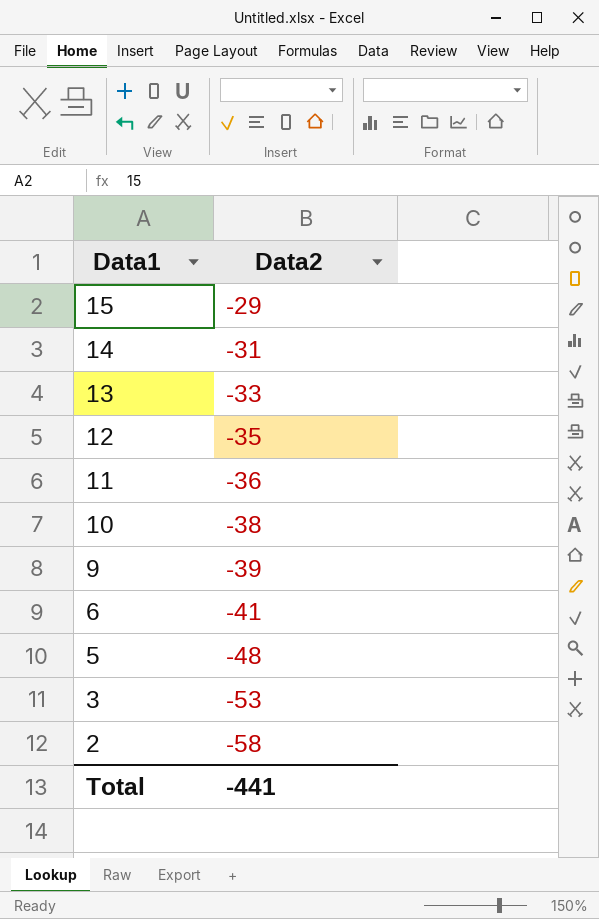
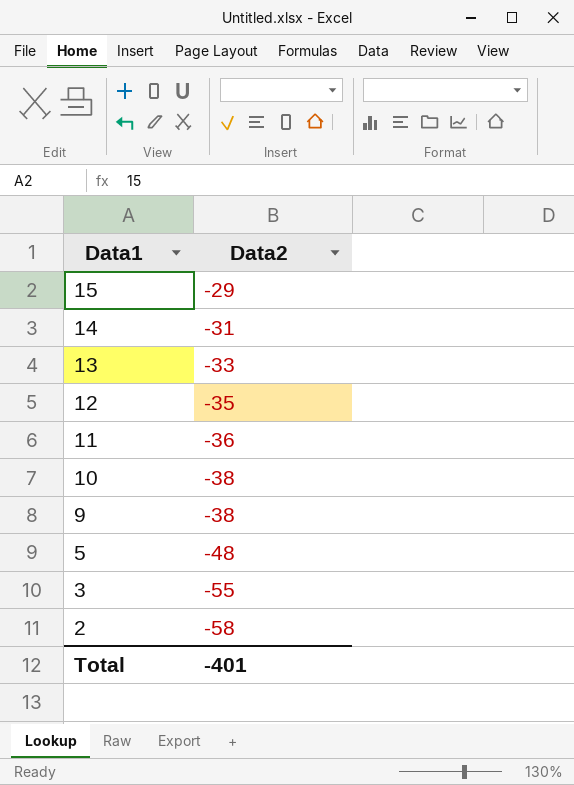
row 6: -41 -> none
9 | Data2: -39 -> -38
3 | Data2: -53 -> -55
Total | Data2: -441 -> -401

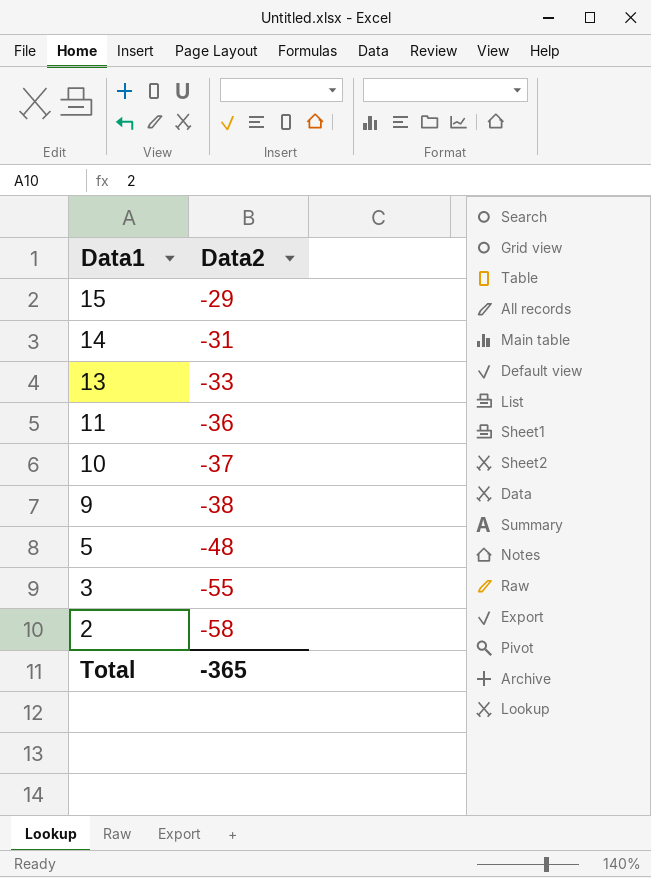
row 12: -35 -> none
10 | Data2: -38 -> -37
Total | Data2: -401 -> -365

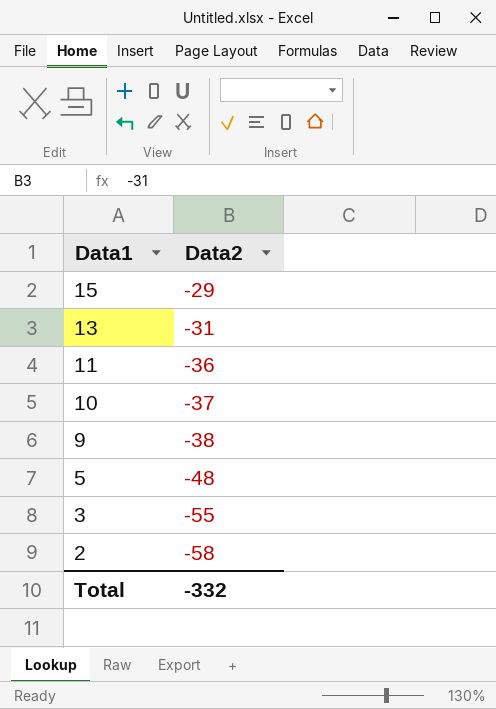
row 14: -31 -> none
13 | Data2: -33 -> -31
Total | Data2: -365 -> -332

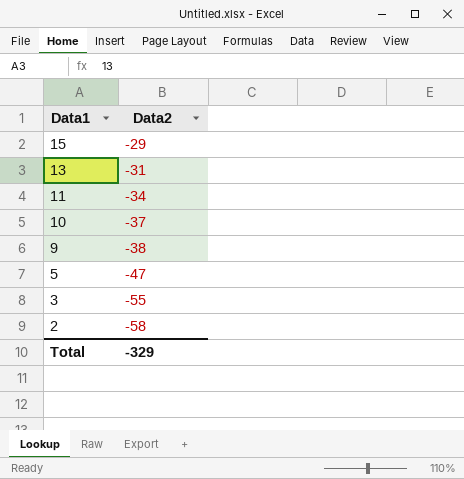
11 | Data2: -36 -> -34
5 | Data2: -48 -> -47
Total | Data2: -332 -> -329

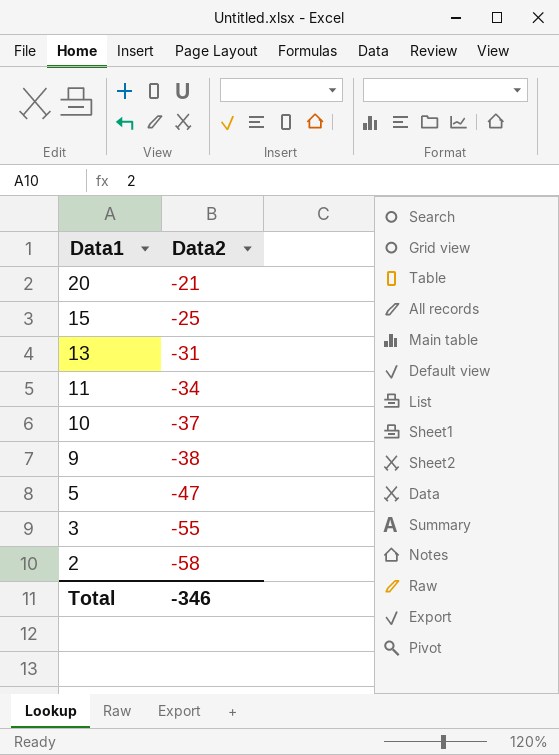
row 20: none -> -21
15 | Data2: -29 -> -25
Total | Data2: -329 -> -346

